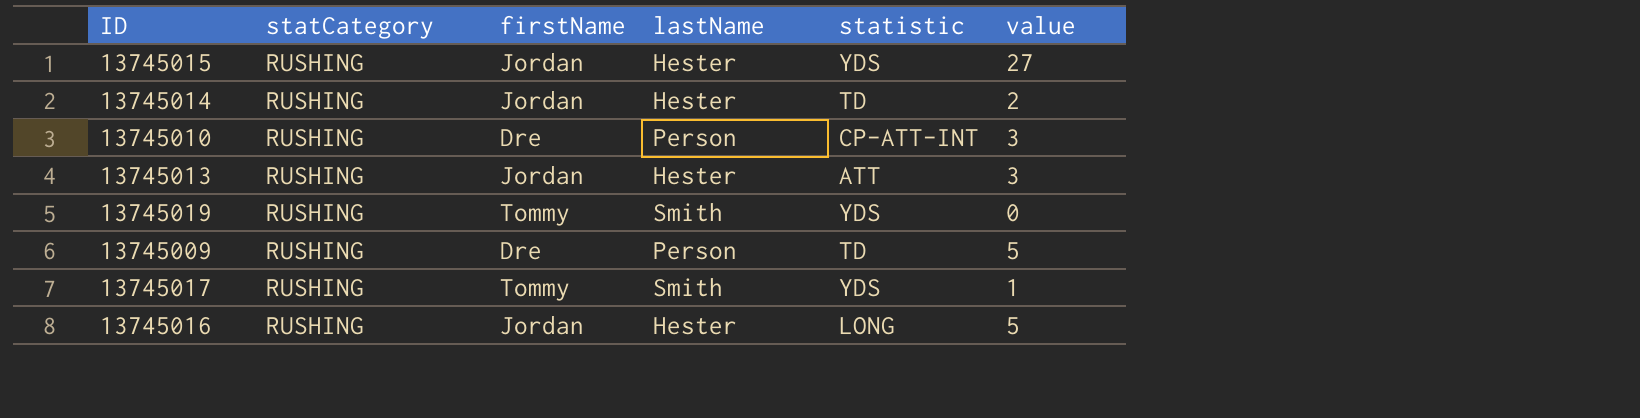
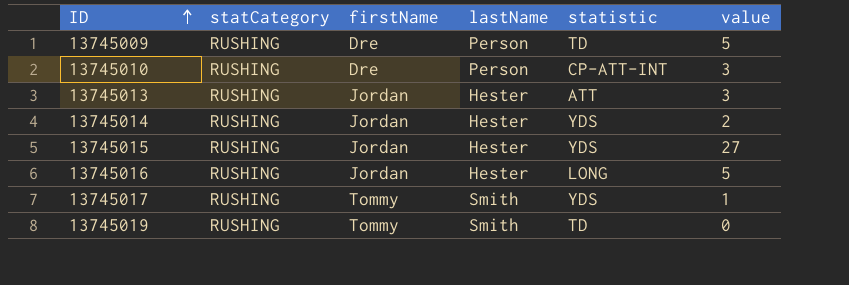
row order: none -> ID ascending
13745014 | statistic: TD -> YDS
13745019 | statistic: YDS -> TD

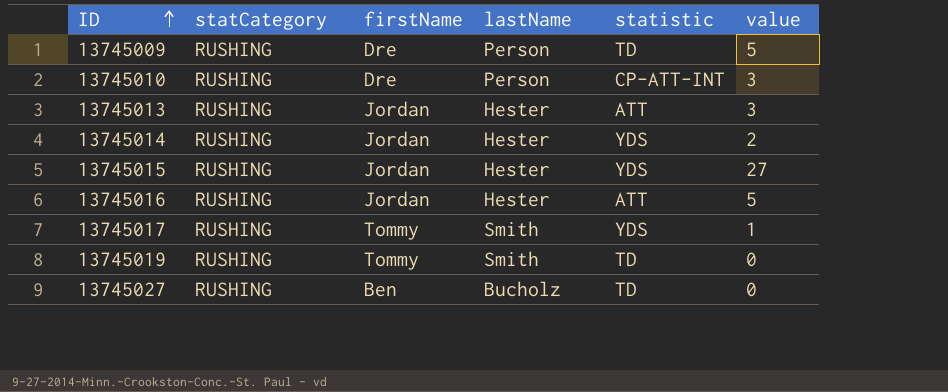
13745016 | statistic: LONG -> ATT
row 13745027: none -> RUSHING | Ben | Bucholz | TD | 0

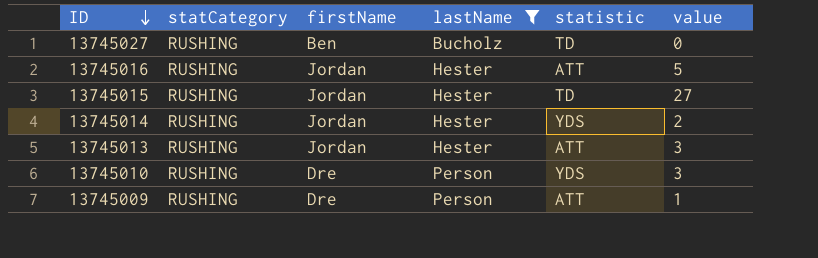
filter: none -> lastName != Smith
row order: ID ascending -> ID descending
13745015 | statistic: YDS -> TD
13745010 | statistic: CP-ATT-INT -> YDS
13745009 | statistic: TD -> ATT
13745009 | value: 5 -> 1

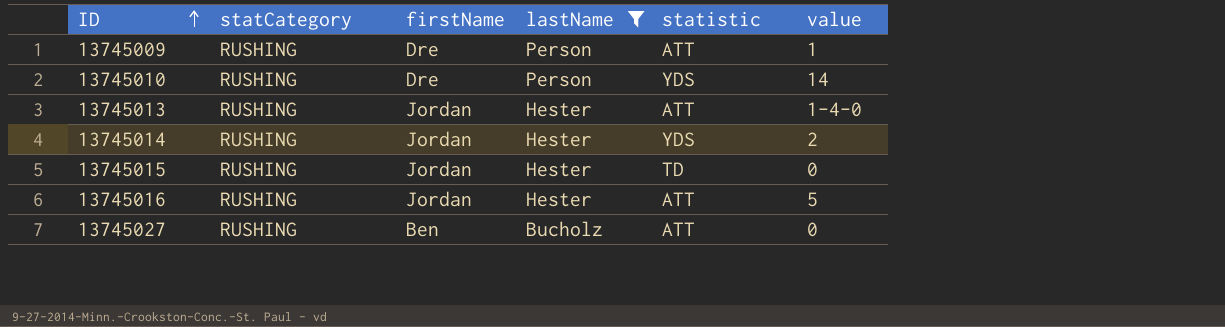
row order: ID descending -> ID ascending
13745010 | value: 3 -> 14
13745013 | value: 3 -> 1-4-0
13745015 | value: 27 -> 0
13745027 | statistic: TD -> ATT

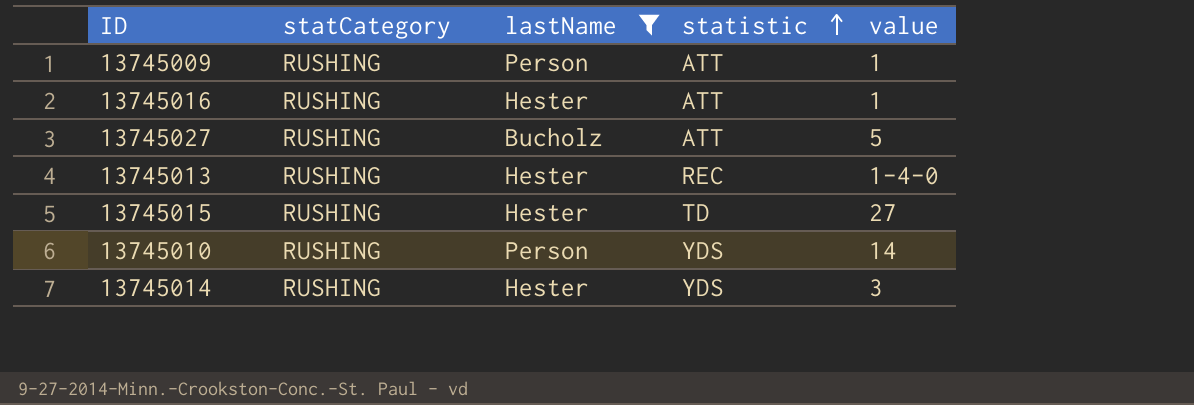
row order: ID ascending -> statistic ascending
column firstName | position: 3 -> none
13745016 | value: 5 -> 1
13745027 | value: 0 -> 5
13745013 | statistic: ATT -> REC
13745015 | value: 0 -> 27
13745014 | value: 2 -> 3

